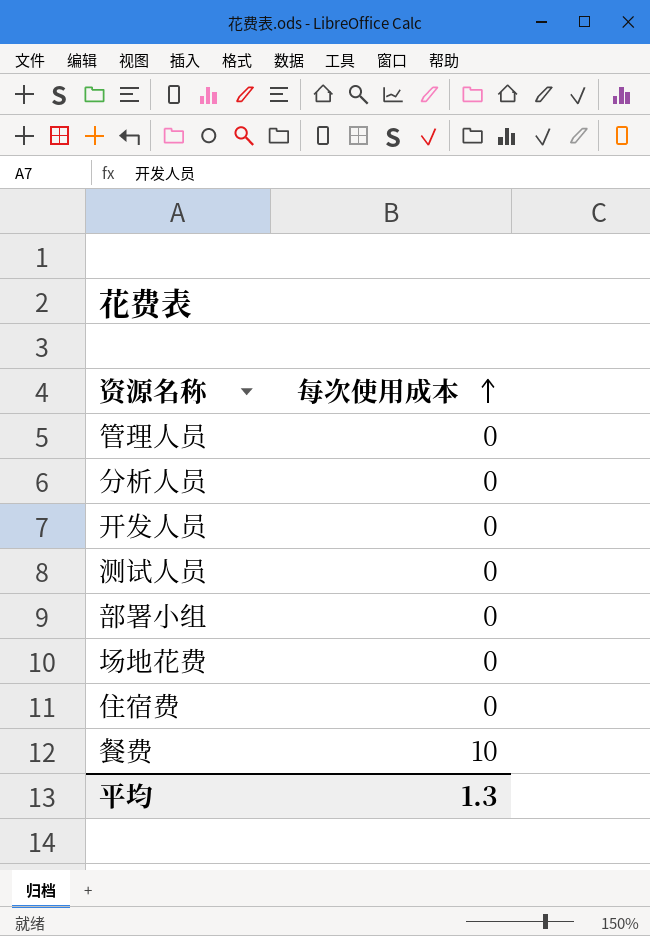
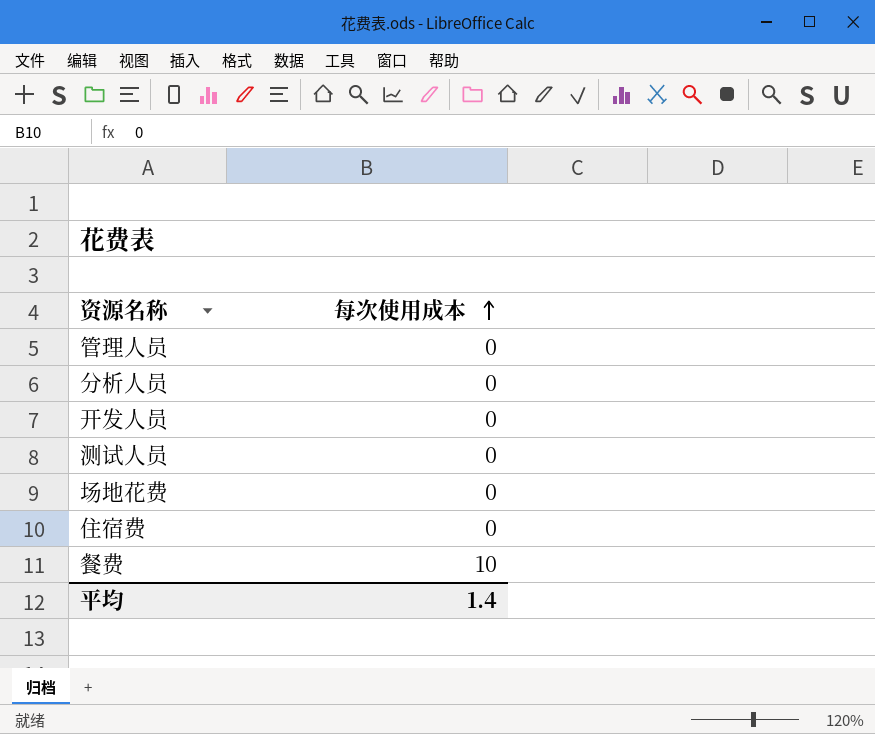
row 部署小组: 0 -> none
平均 | 每次使用成本: 1.3 -> 1.4

